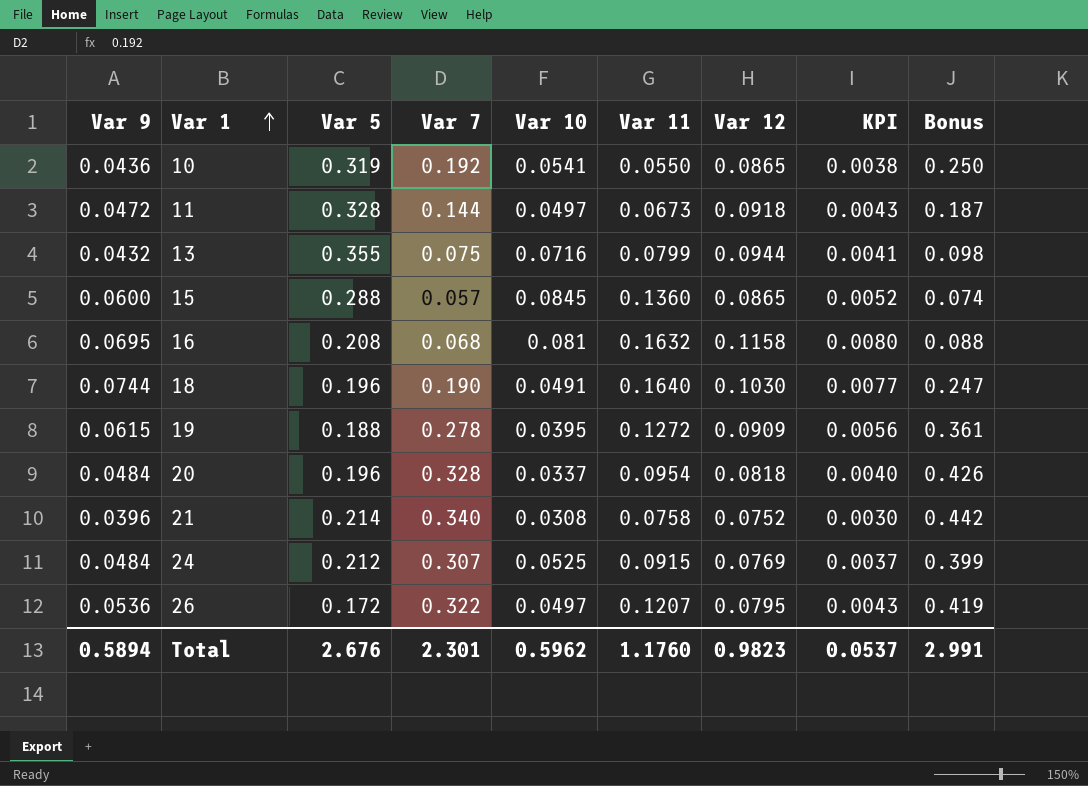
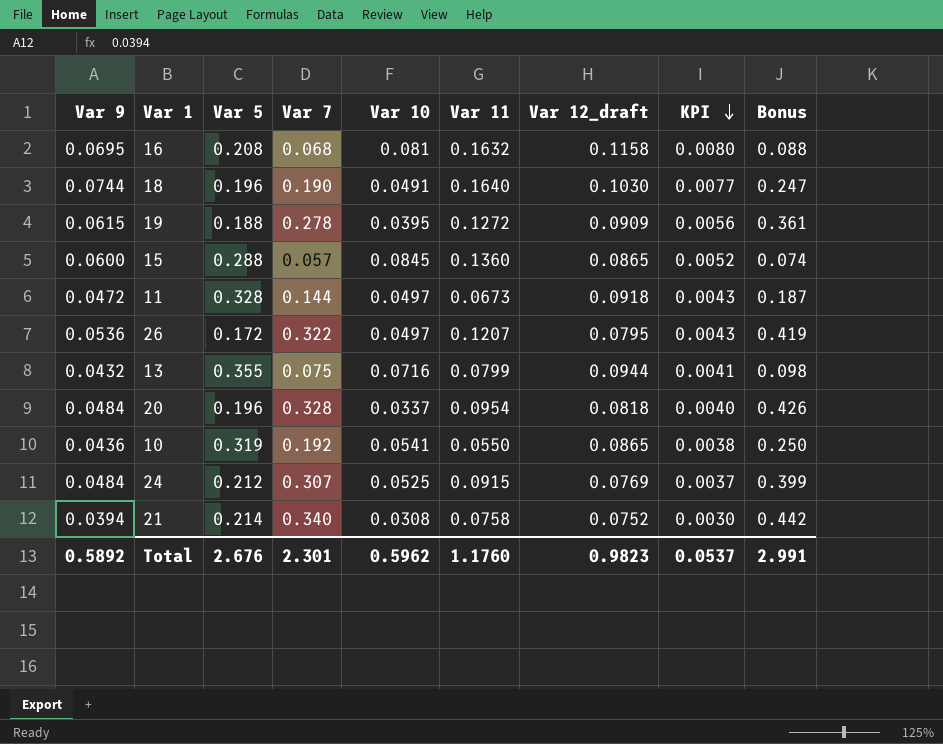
row order: Var 1 ascending -> KPI descending
column name: Var 12 -> Var 12_draft
21 | Var 9: 0.0396 -> 0.0394
Total | Var 9: 0.5894 -> 0.5892

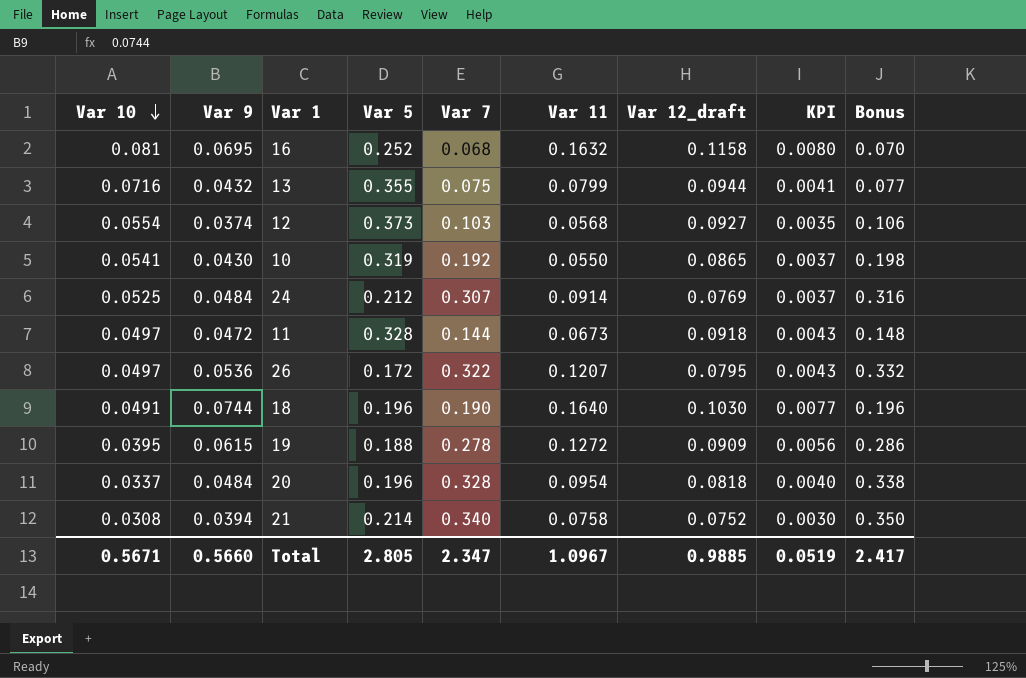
row order: KPI descending -> Var 10 descending
column Var 10 | position: 5 -> 1
column Bonus | formula: [Var 7] * 1.3 -> [Var 7] * 1.03
row 15: 0.0600 | 0.288 | 0.057 | 0.0845 | 0.1360 | 0.0865 | 0.0052 | 0.074 -> none
16 | Var 5: 0.208 -> 0.252
row 12: none -> 0.0554 | 0.0374 | 0.373 | 0.103 | 0.0568 | 0.0927 | 0.0035 | 0.106
10 | Var 9: 0.0436 -> 0.0430
10 | KPI: 0.0038 -> 0.0037
24 | Var 11: 0.0915 -> 0.0914
Total | Var 10: 0.5962 -> 0.5671
Total | Var 9: 0.5892 -> 0.5660
Total | Var 5: 2.676 -> 2.805
Total | Var 7: 2.301 -> 2.347
Total | Var 11: 1.1760 -> 1.0967
Total | Var 12_draft: 0.9823 -> 0.9885
Total | KPI: 0.0537 -> 0.0519
Total | Bonus: 2.991 -> 2.417

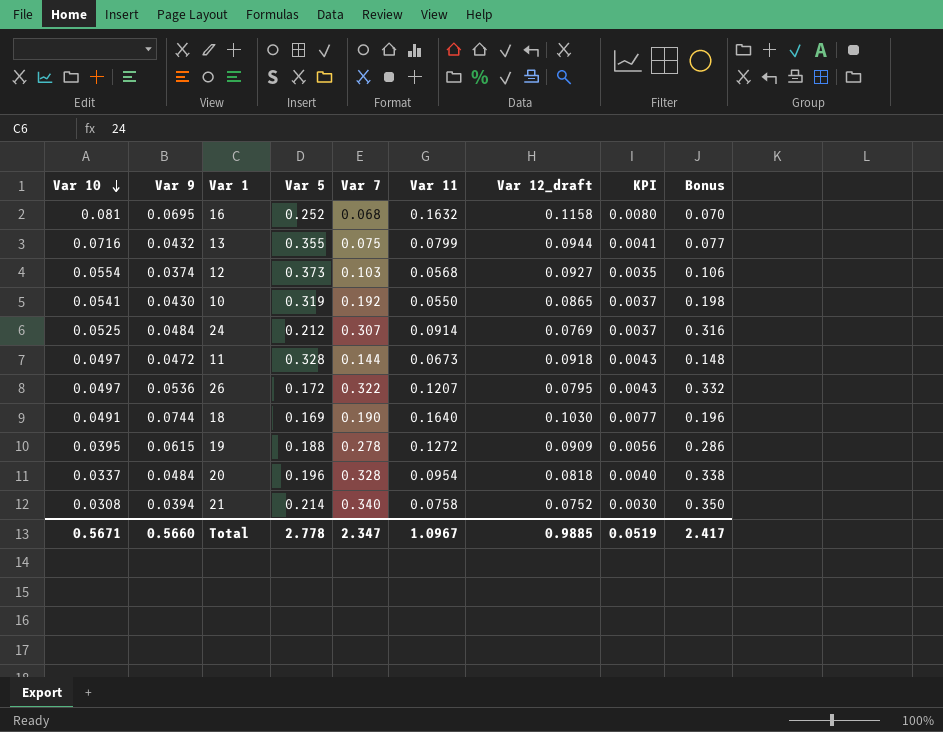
18 | Var 5: 0.196 -> 0.169
Total | Var 5: 2.805 -> 2.778

